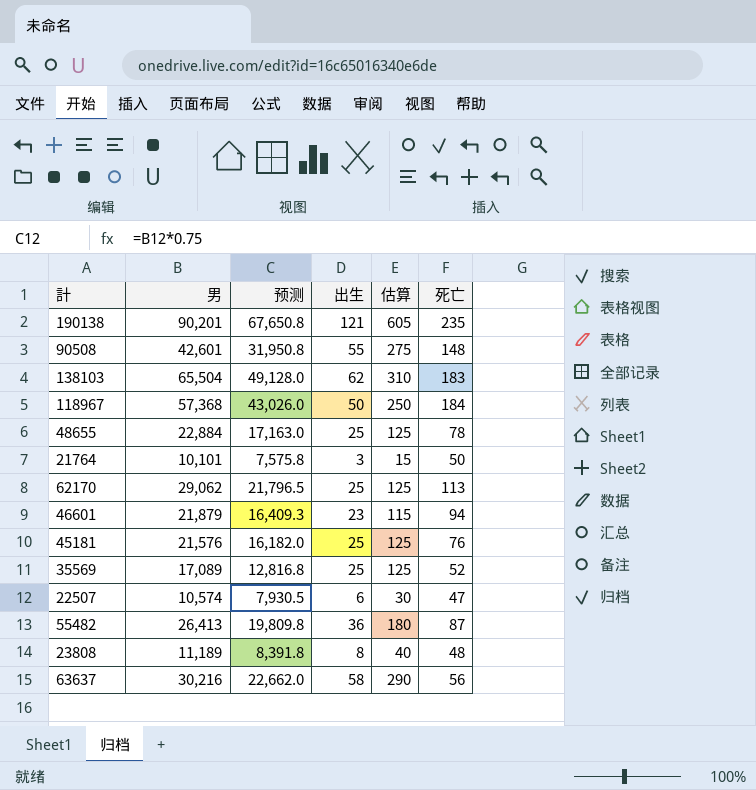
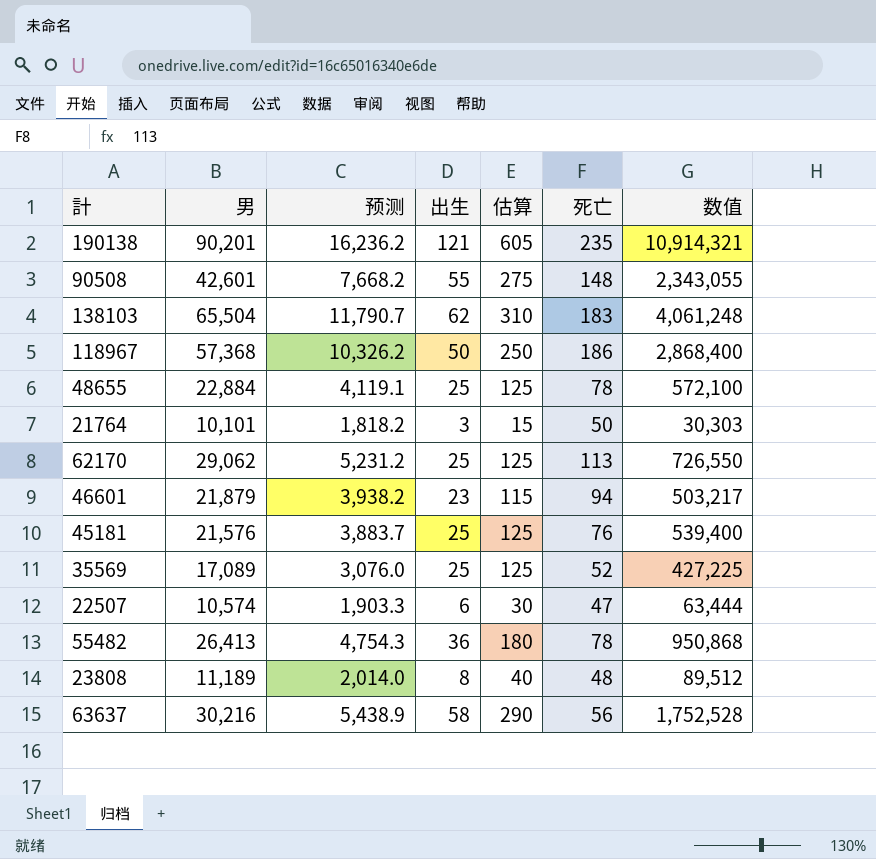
column 预测 | formula: [男] * 0.75 -> [男] * 0.18
column 数值 | formula: none -> [男] * [出生]
118967 | 死亡: 184 -> 186
55482 | 死亡: 87 -> 78

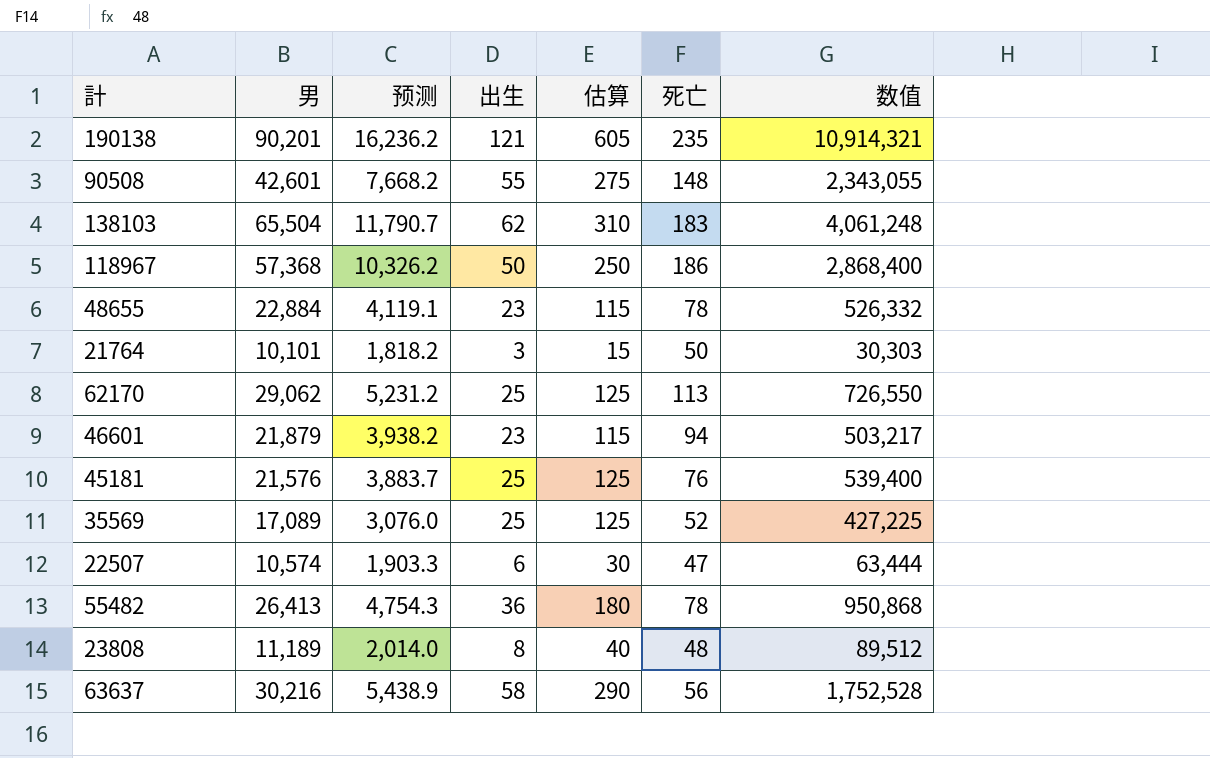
48655 | 出生: 25 -> 23
48655 | 估算: 125 -> 115
48655 | 数值: 572,100 -> 526,332

